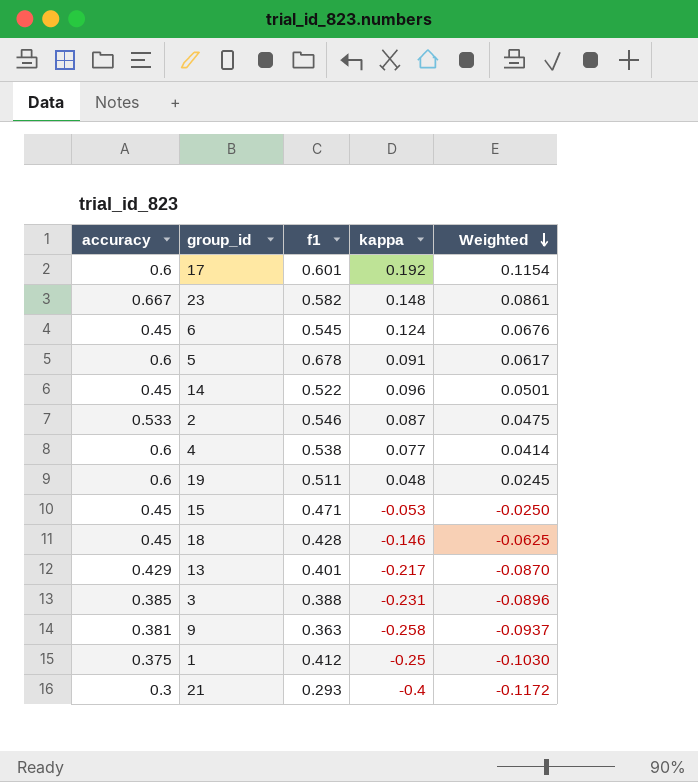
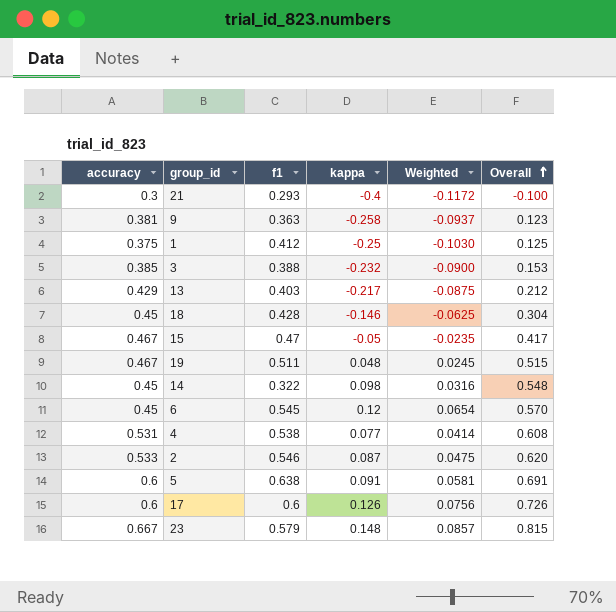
row order: Weighted descending -> Overall ascending
column Overall | formula: none -> [accuracy] + [kappa]
3 | kappa: -0.231 -> -0.232
3 | Weighted: -0.0896 -> -0.0900
13 | f1: 0.401 -> 0.403
13 | Weighted: -0.0870 -> -0.0875
15 | accuracy: 0.45 -> 0.467
15 | f1: 0.471 -> 0.47
15 | kappa: -0.053 -> -0.05
15 | Weighted: -0.0250 -> -0.0235
19 | accuracy: 0.6 -> 0.467
14 | f1: 0.522 -> 0.322
14 | kappa: 0.096 -> 0.098
14 | Weighted: 0.0501 -> 0.0316
6 | kappa: 0.124 -> 0.12
6 | Weighted: 0.0676 -> 0.0654
4 | accuracy: 0.6 -> 0.531
5 | f1: 0.678 -> 0.638
5 | Weighted: 0.0617 -> 0.0581
17 | f1: 0.601 -> 0.6
17 | kappa: 0.192 -> 0.126
17 | Weighted: 0.1154 -> 0.0756
23 | f1: 0.582 -> 0.579
23 | Weighted: 0.0861 -> 0.0857

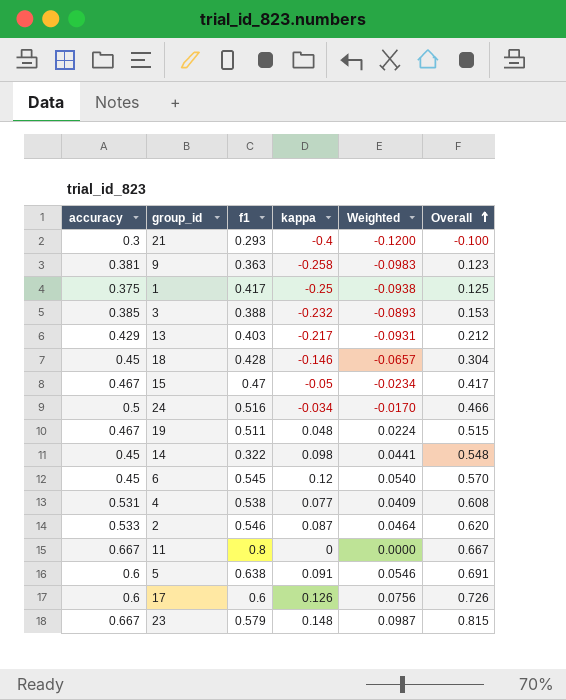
column Weighted | formula: [f1] * [kappa] -> [accuracy] * [kappa]
1 | f1: 0.412 -> 0.417
row 24: none -> 0.5 | 0.516 | -0.034 | -0.0170 | 0.466
row 11: none -> 0.667 | 0.8 | 0 | 0.0000 | 0.667

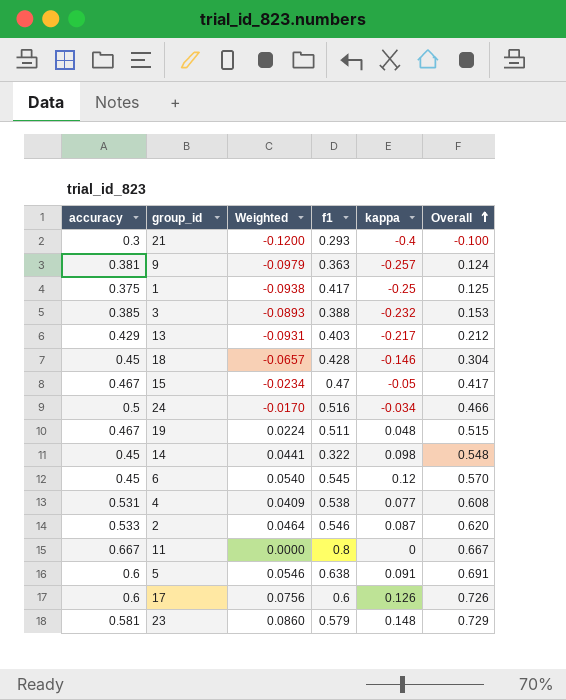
column Weighted | position: 5 -> 3
9 | Weighted: -0.0983 -> -0.0979
9 | kappa: -0.258 -> -0.257
9 | Overall: 0.123 -> 0.124
23 | accuracy: 0.667 -> 0.581
23 | Weighted: 0.0987 -> 0.0860
23 | Overall: 0.815 -> 0.729

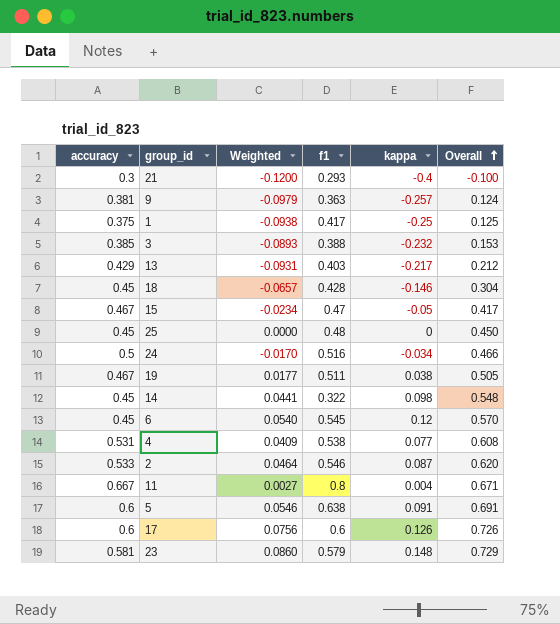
row 25: none -> 0.45 | 0.0000 | 0.48 | 0 | 0.450
19 | Weighted: 0.0224 -> 0.0177
19 | kappa: 0.048 -> 0.038
19 | Overall: 0.515 -> 0.505
11 | Weighted: 0.0000 -> 0.0027
11 | kappa: 0 -> 0.004
11 | Overall: 0.667 -> 0.671

